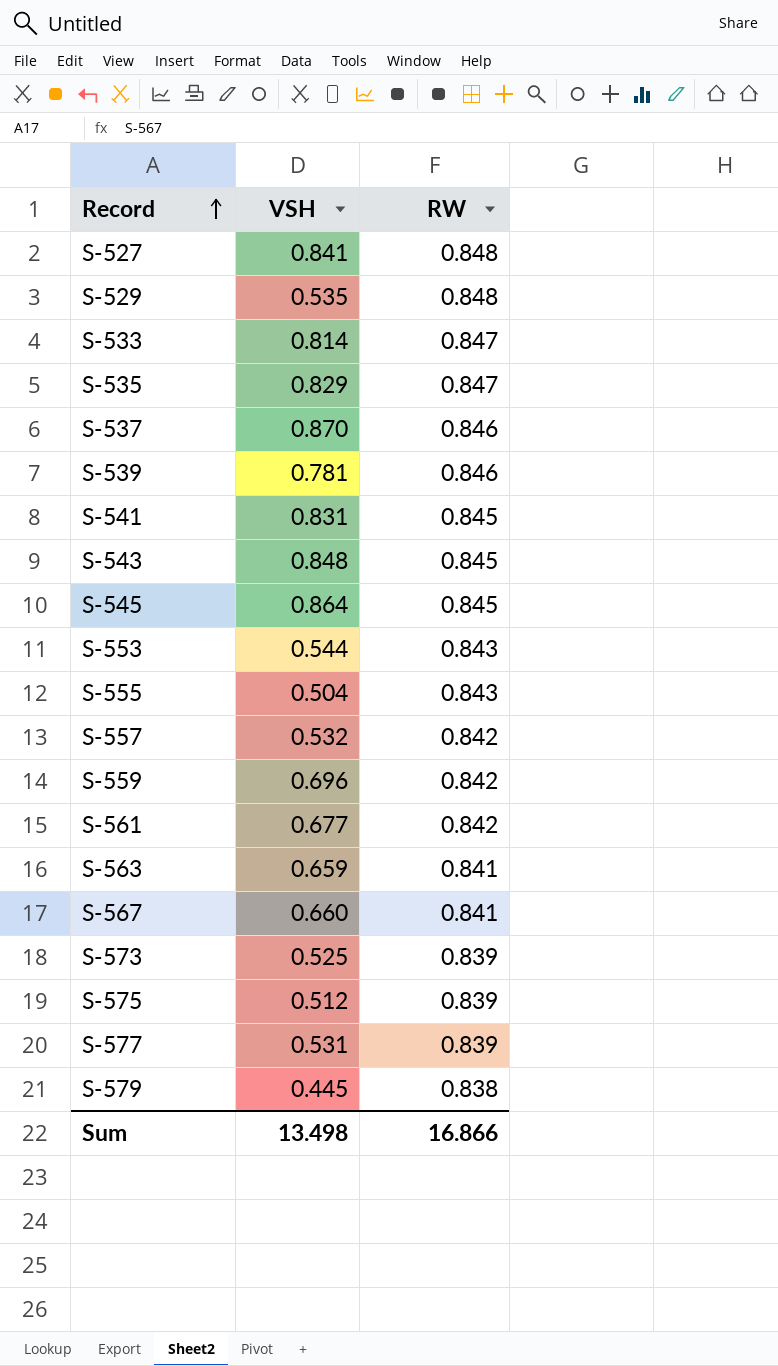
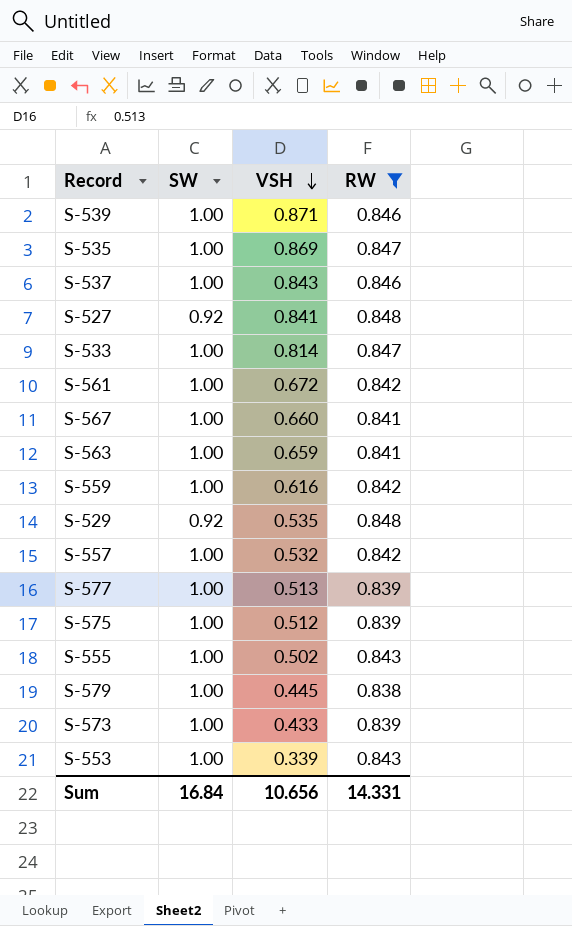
filter: none -> RW != 0.845
row order: Record ascending -> VSH descending
column SW | position: none -> 2
S-539 | VSH: 0.781 -> 0.871
S-535 | VSH: 0.829 -> 0.869
S-537 | VSH: 0.870 -> 0.843
S-561 | VSH: 0.677 -> 0.672
S-559 | VSH: 0.696 -> 0.616
S-577 | VSH: 0.531 -> 0.513
S-555 | VSH: 0.504 -> 0.502
S-573 | VSH: 0.525 -> 0.433
S-553 | VSH: 0.544 -> 0.339
Sum | VSH: 13.498 -> 10.656
Sum | RW: 16.866 -> 14.331

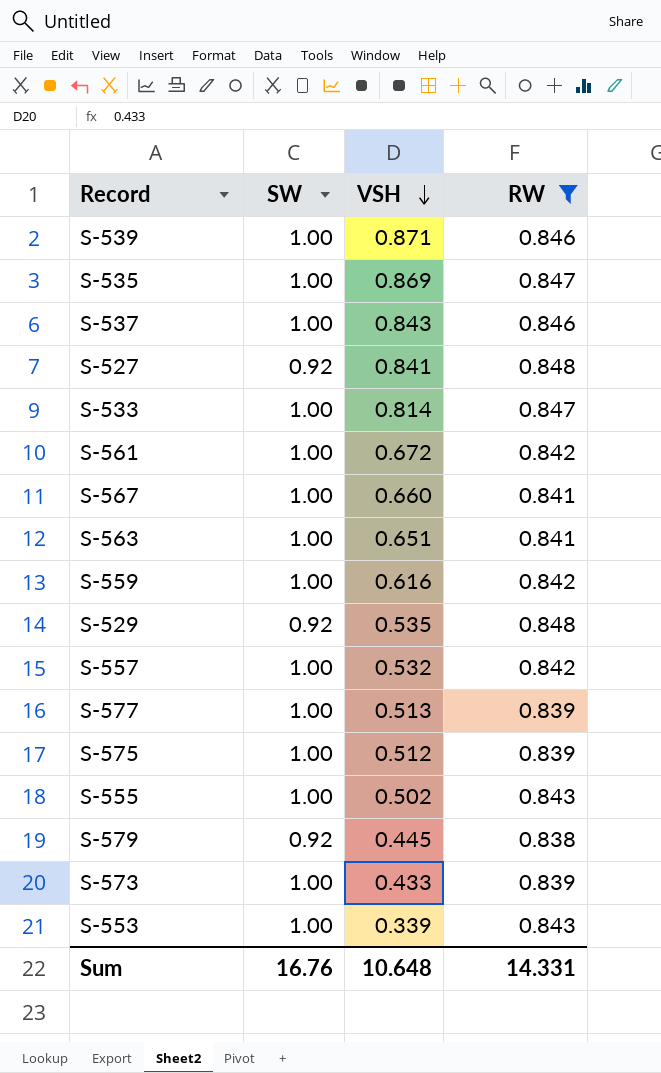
S-563 | VSH: 0.659 -> 0.651
S-579 | SW: 1.00 -> 0.92
Sum | SW: 16.84 -> 16.76
Sum | VSH: 10.656 -> 10.648

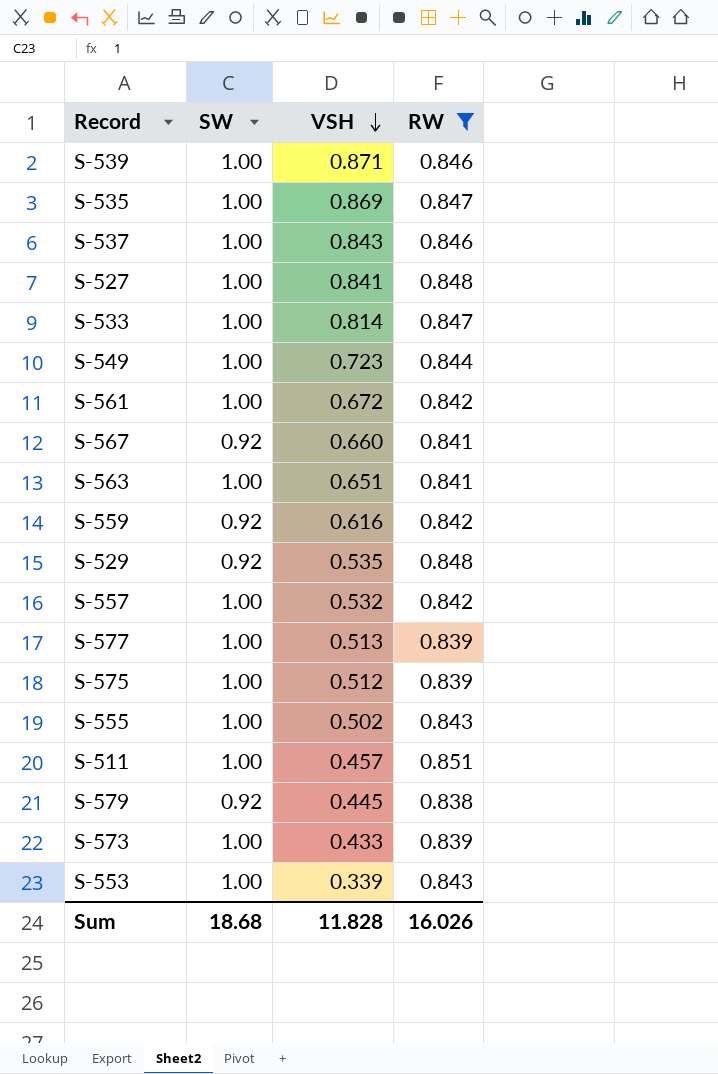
S-527 | SW: 0.92 -> 1.00
row S-549: none -> 1.00 | 0.723 | 0.844
S-567 | SW: 1.00 -> 0.92
S-559 | SW: 1.00 -> 0.92
row S-511: none -> 1.00 | 0.457 | 0.851
Sum | SW: 16.76 -> 18.68
Sum | VSH: 10.648 -> 11.828
Sum | RW: 14.331 -> 16.026

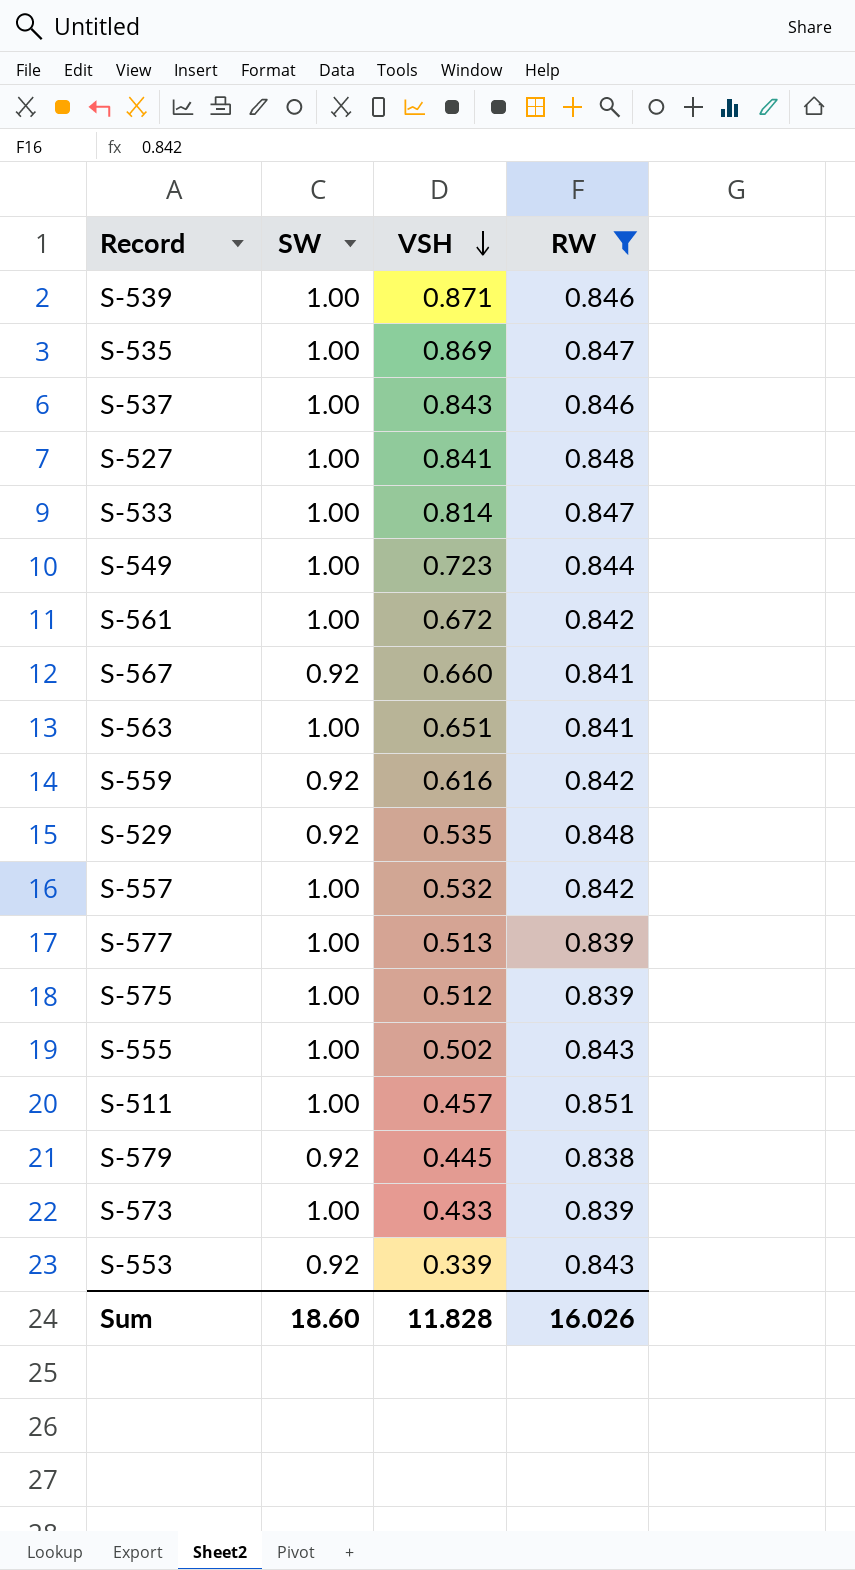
S-553 | SW: 1.00 -> 0.92
Sum | SW: 18.68 -> 18.60

